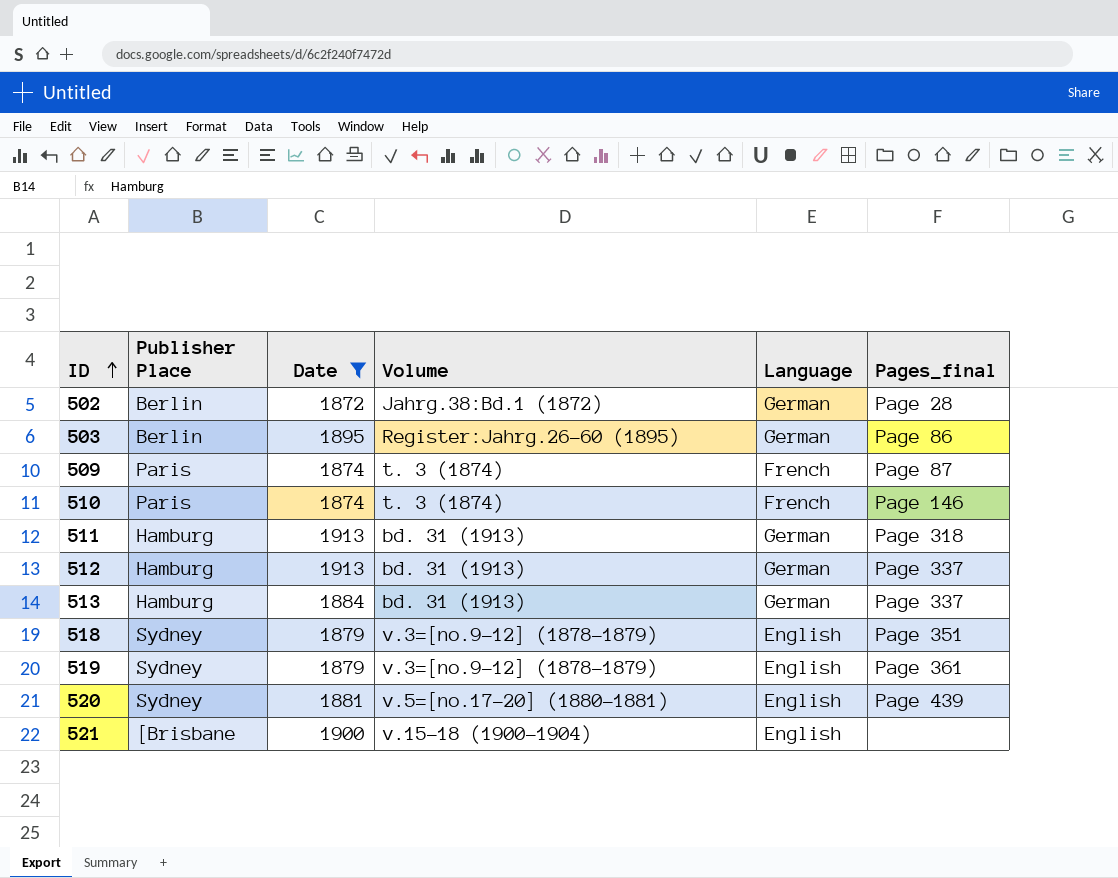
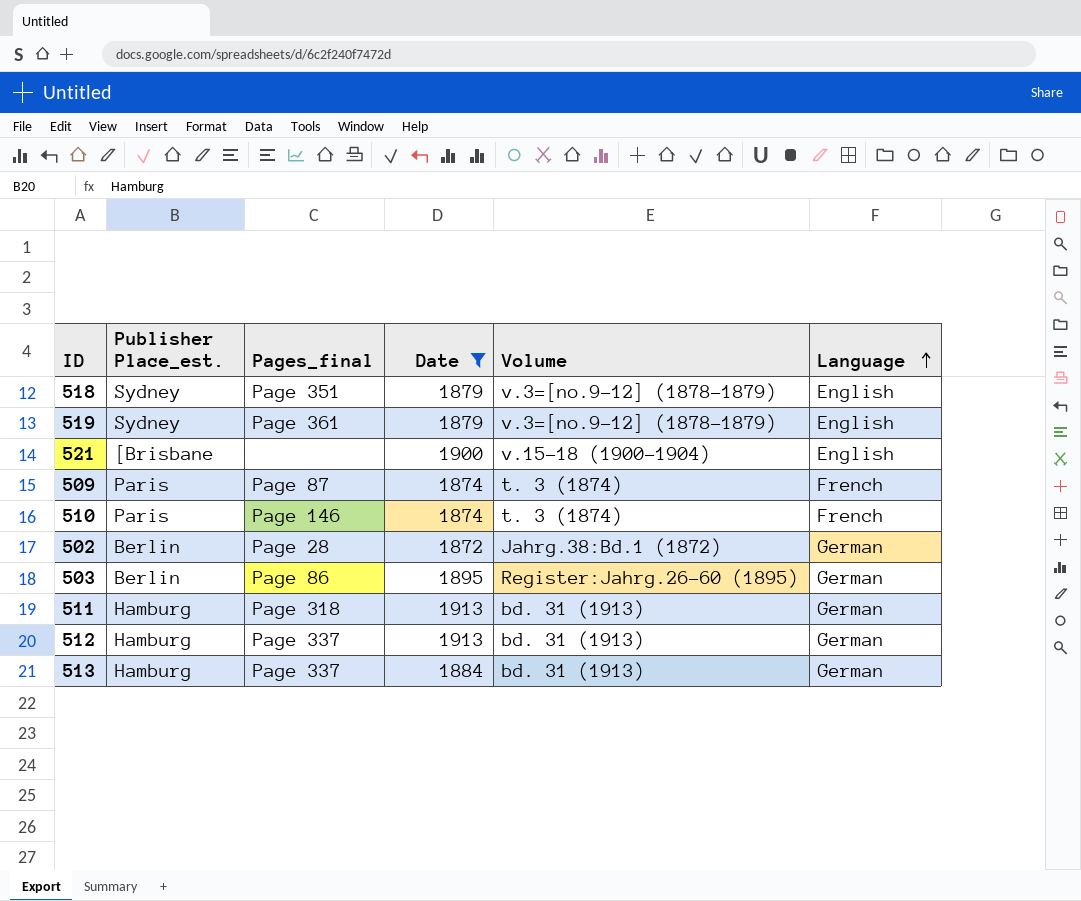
row order: ID ascending -> Language ascending
column name: Publisher Place -> Publisher Place_est.
column Pages_final | position: 6 -> 3
row 520: Sydney | 1881 | v.5=[no.17-20] (1880-1881) | English | Page 439 -> none

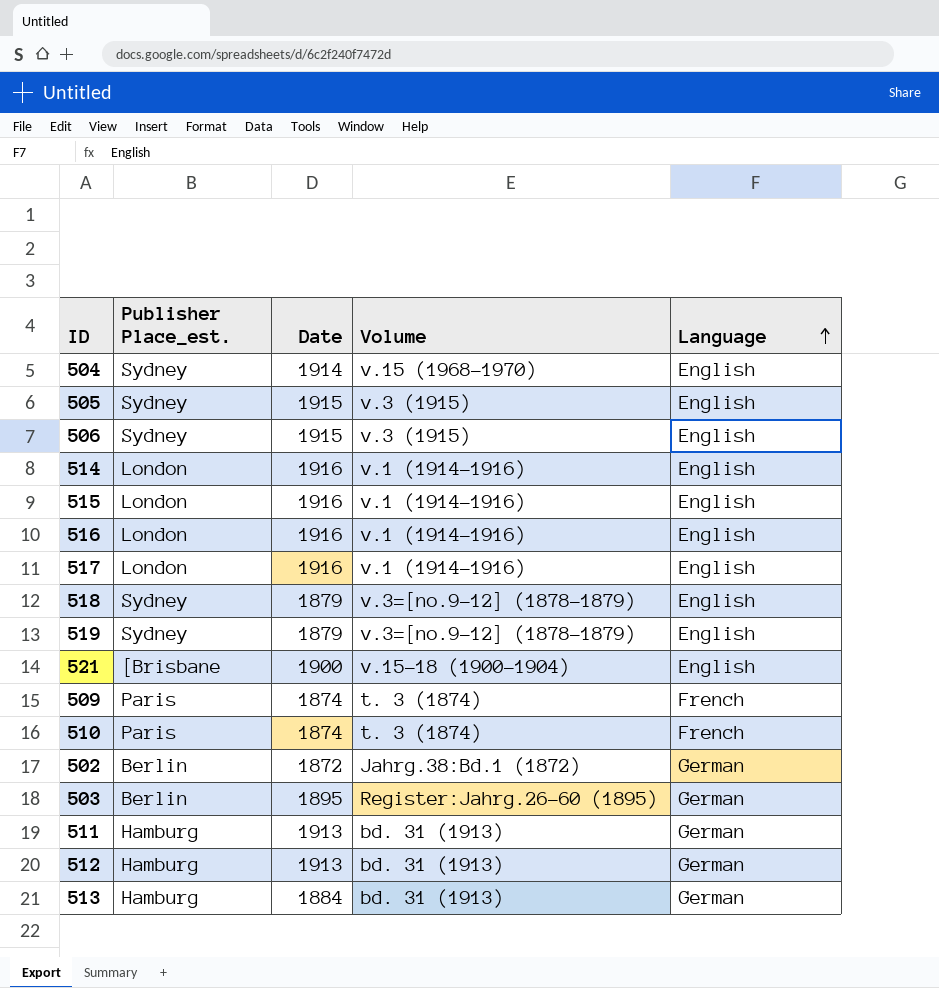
filter: Date <= 1913 -> none
column Pages_final | position: 3 -> none

